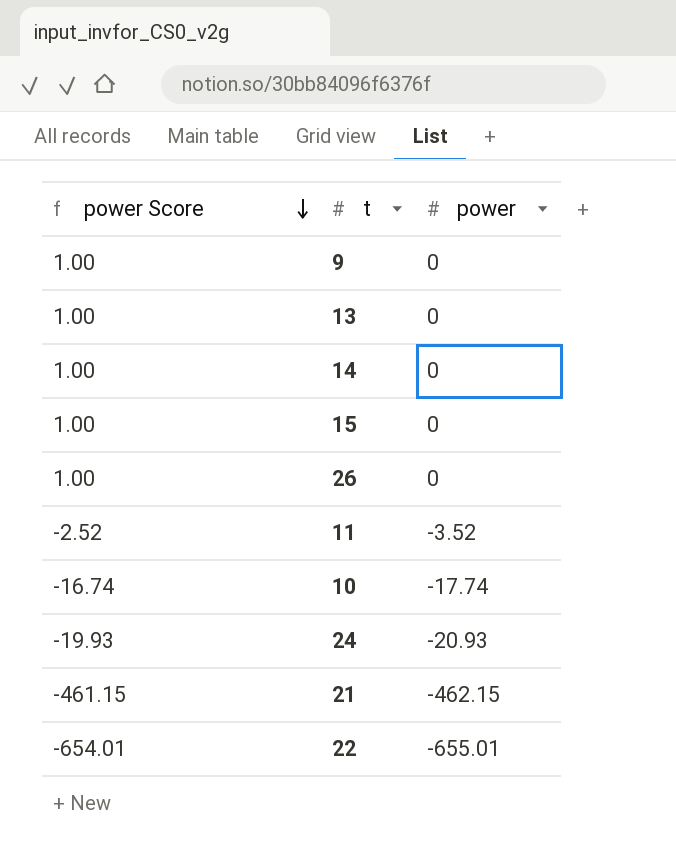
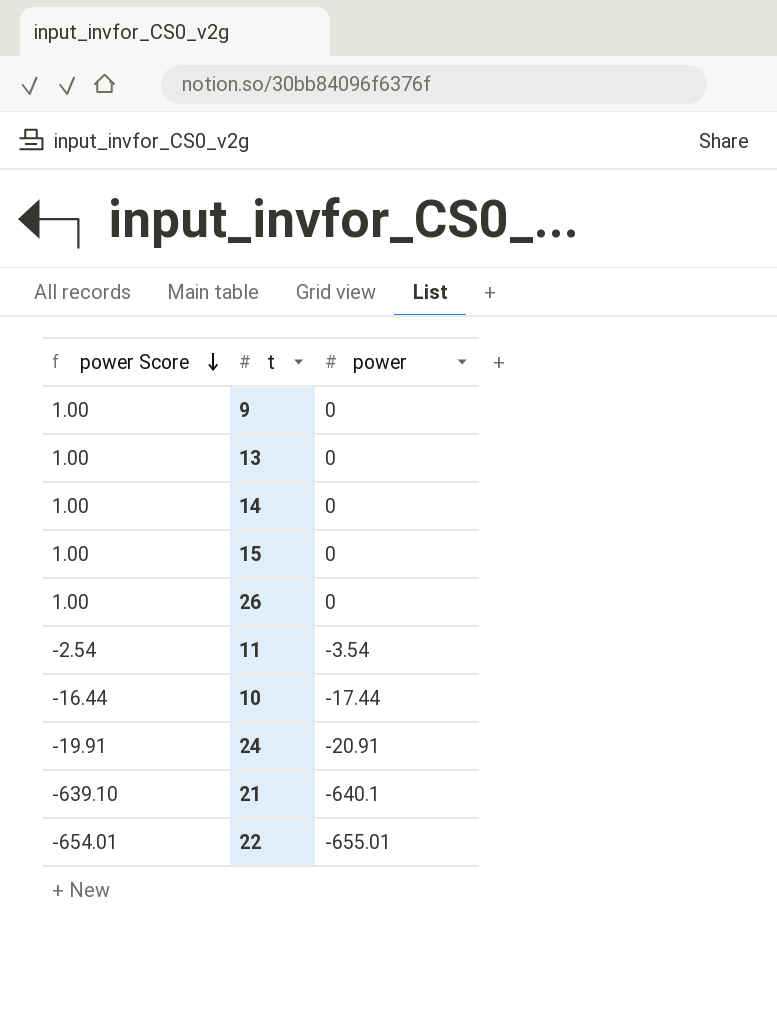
11 | power Score: -2.52 -> -2.54
11 | power: -3.52 -> -3.54
10 | power Score: -16.74 -> -16.44
10 | power: -17.74 -> -17.44
24 | power Score: -19.93 -> -19.91
24 | power: -20.93 -> -20.91
21 | power Score: -461.15 -> -639.10
21 | power: -462.15 -> -640.1

